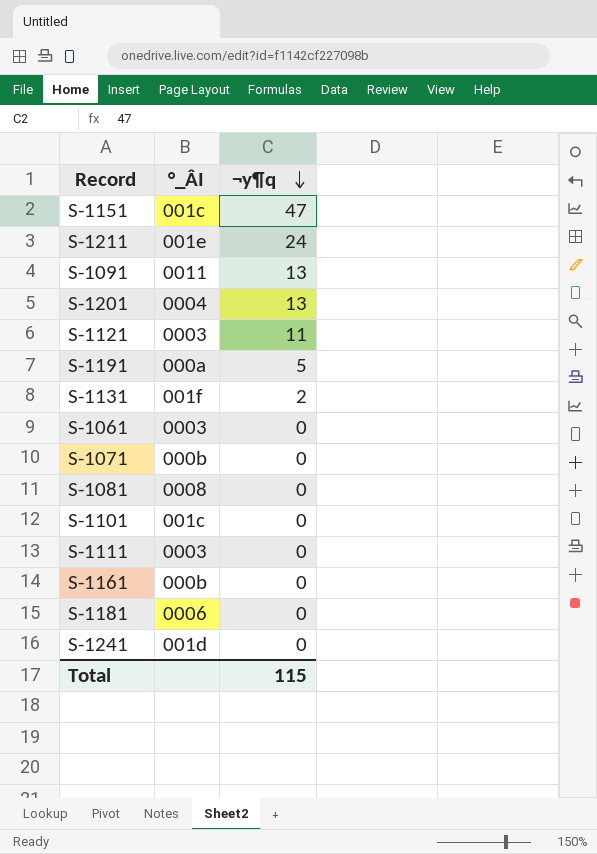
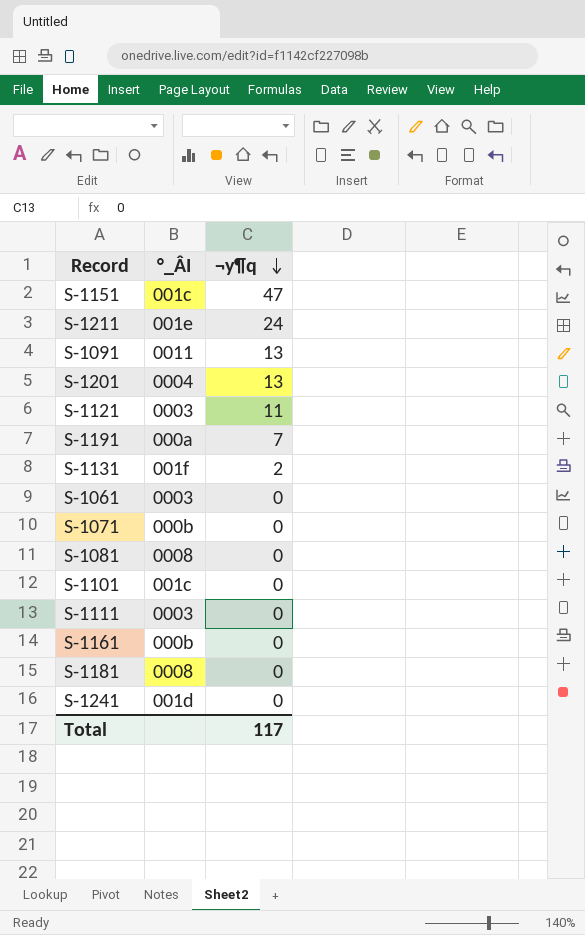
S-1191 | ¬y¶q: 5 -> 7
S-1181 | °_ÂI: 0006 -> 0008
Total | ¬y¶q: 115 -> 117

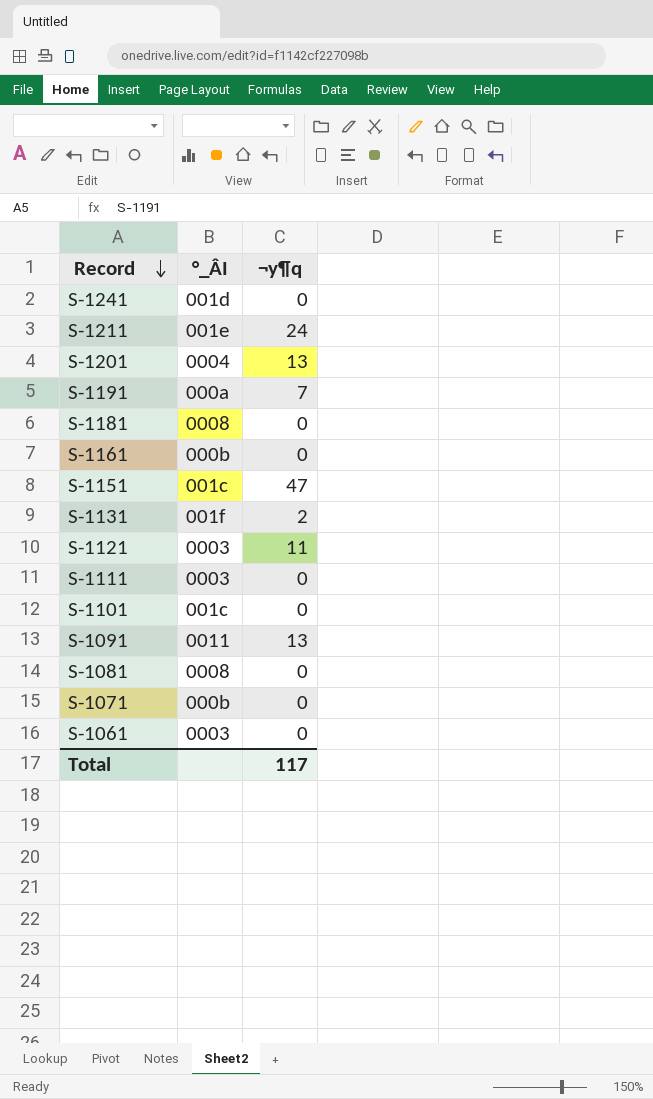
row order: ¬y¶q descending -> Record descending

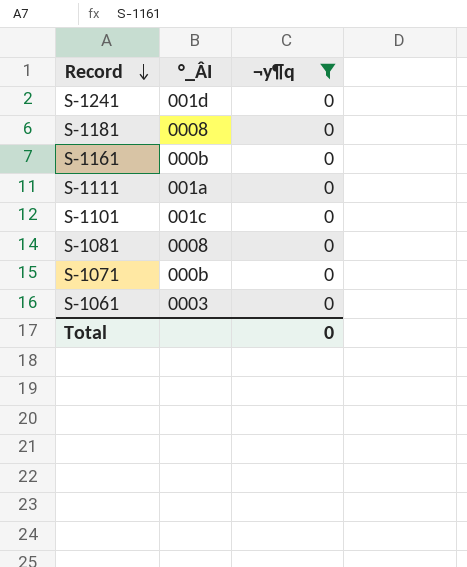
filter: none -> ¬y¶q = 0
S-1111 | °_ÂI: 0003 -> 001a
Total | ¬y¶q: 117 -> 0

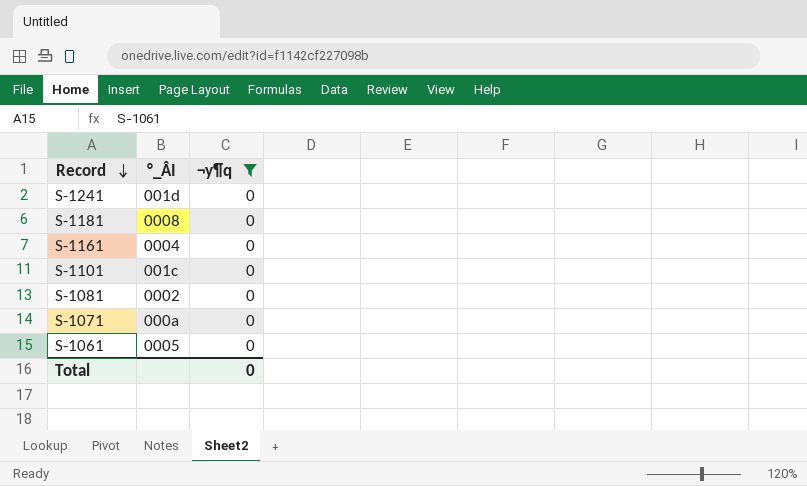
row S-1111: 001a | 0 -> none
S-1161 | °_ÂI: 000b -> 0004
S-1081 | °_ÂI: 0008 -> 0002
S-1071 | °_ÂI: 000b -> 000a
S-1061 | °_ÂI: 0003 -> 0005

